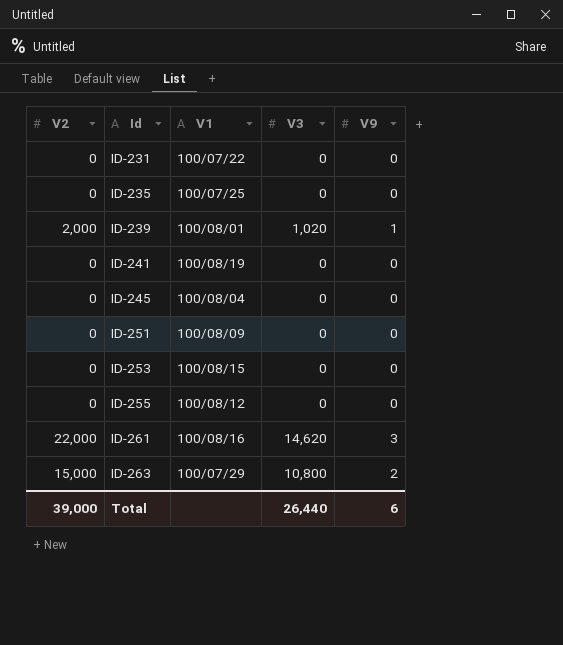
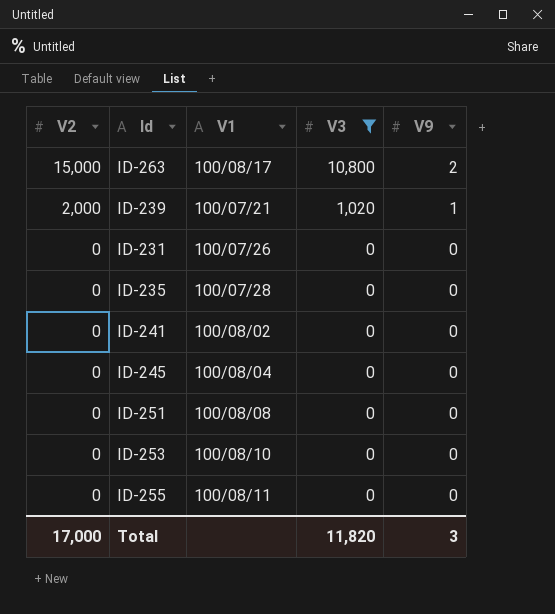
filter: none -> V3 != 14,620
row order: Id ascending -> V2 descending
ID-263 | V1: 100/07/29 -> 100/08/17
ID-239 | V1: 100/08/01 -> 100/07/21
ID-231 | V1: 100/07/22 -> 100/07/26
ID-235 | V1: 100/07/25 -> 100/07/28
ID-241 | V1: 100/08/19 -> 100/08/02
ID-251 | V1: 100/08/09 -> 100/08/08
ID-253 | V1: 100/08/15 -> 100/08/10
ID-255 | V1: 100/08/12 -> 100/08/11
Total | V2: 39,000 -> 17,000
Total | V3: 26,440 -> 11,820
Total | V9: 6 -> 3

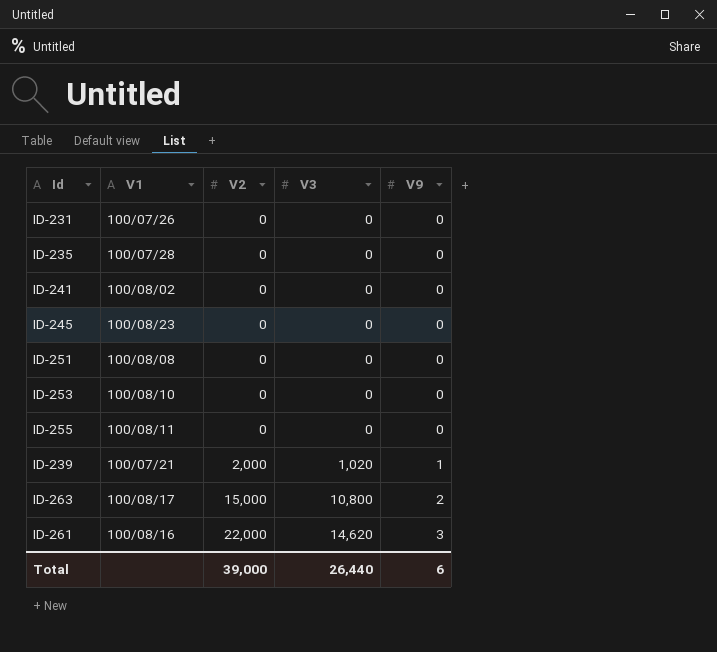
filter: V3 != 14,620 -> none
row order: V2 descending -> V2 ascending
column V2 | position: 1 -> 3
ID-245 | V1: 100/08/04 -> 100/08/23
Total | V2: 17,000 -> 39,000
Total | V3: 11,820 -> 26,440
Total | V9: 3 -> 6

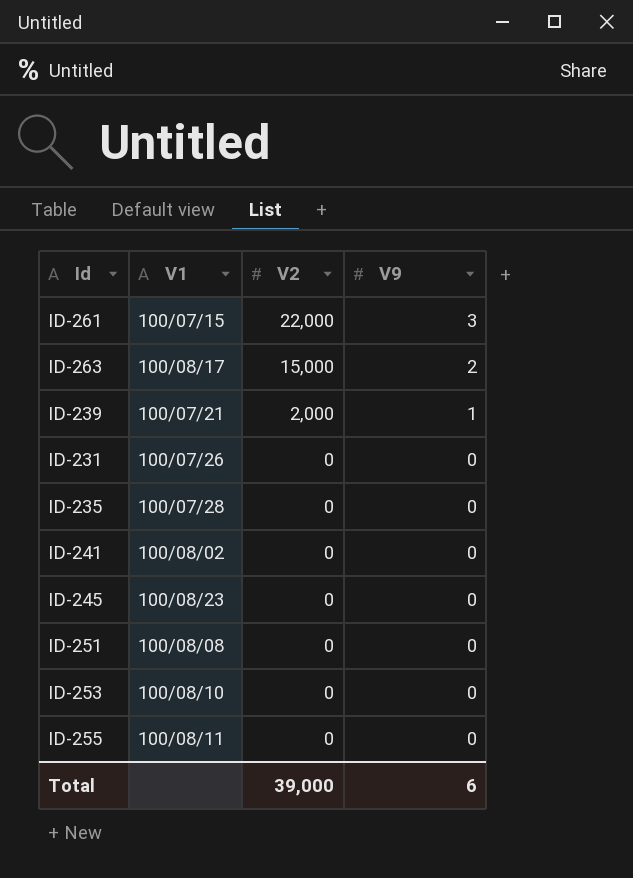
row order: V2 ascending -> V2 descending
column V3 | position: 4 -> none
ID-261 | V1: 100/08/16 -> 100/07/15

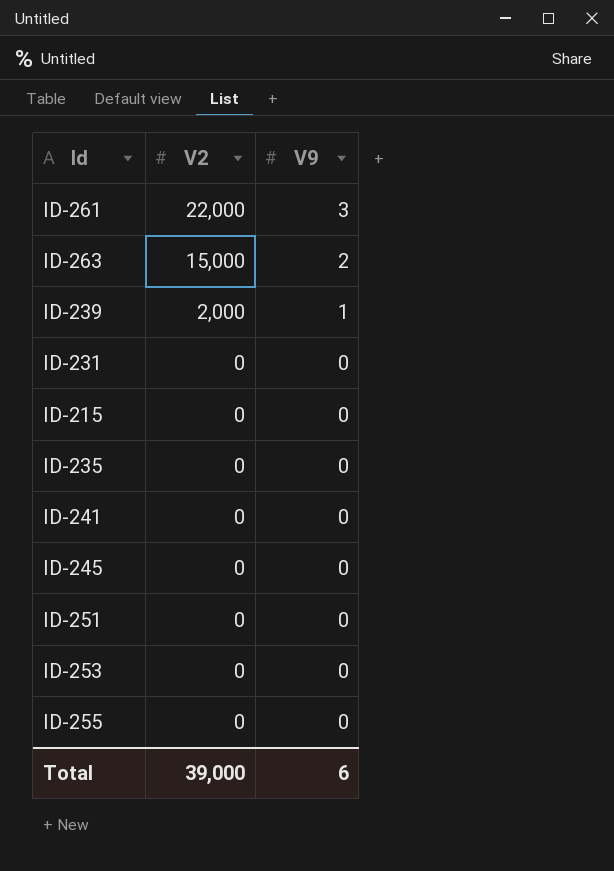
column V1 | position: 2 -> none
row ID-215: none -> 0 | 0

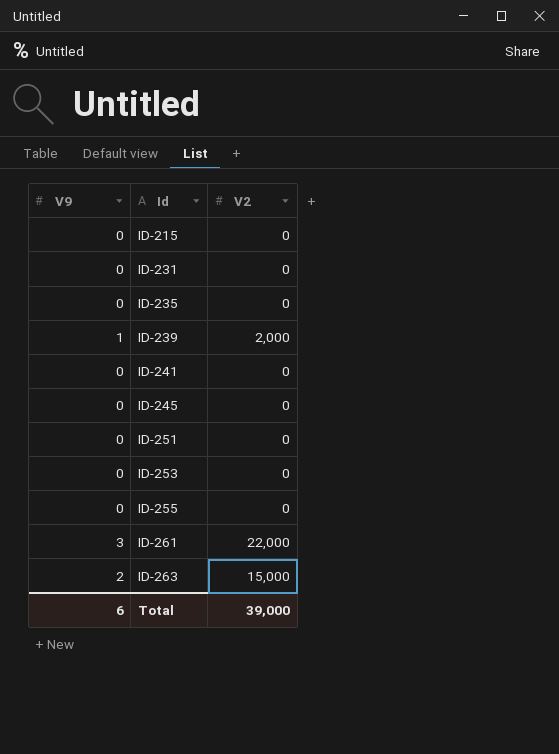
row order: V2 descending -> Id ascending
column V9 | position: 3 -> 1

